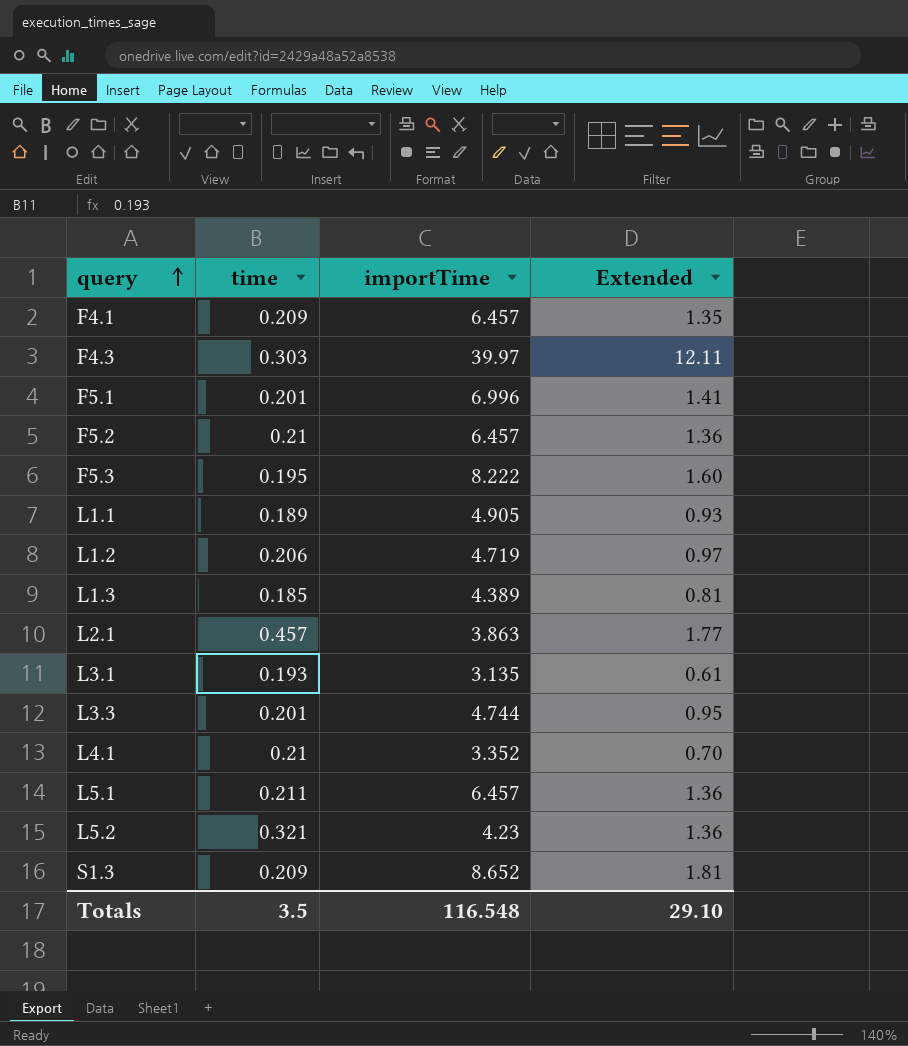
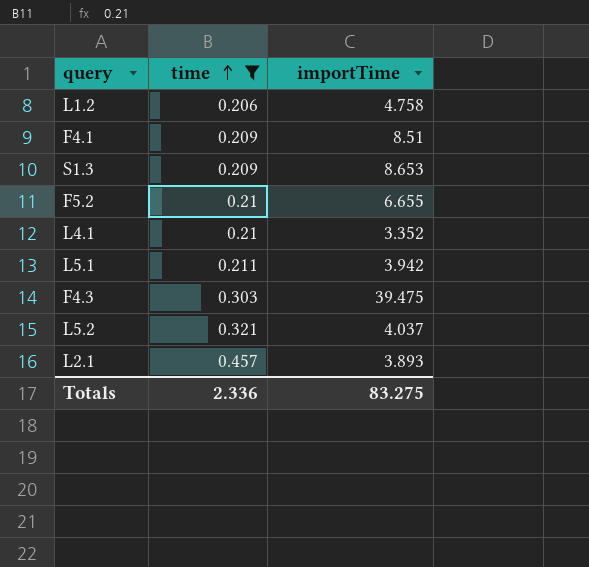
filter: none -> time >= 0.206
row order: query ascending -> time ascending
column Extended | formula: [time] * [importTime] -> none
L1.2 | importTime: 4.719 -> 4.758
F4.1 | importTime: 6.457 -> 8.51
S1.3 | importTime: 8.652 -> 8.653
F5.2 | importTime: 6.457 -> 6.655
L5.1 | importTime: 6.457 -> 3.942
F4.3 | importTime: 39.97 -> 39.475
L5.2 | importTime: 4.23 -> 4.037
L2.1 | importTime: 3.863 -> 3.893
Totals | time: 3.5 -> 2.336
Totals | importTime: 116.548 -> 83.275

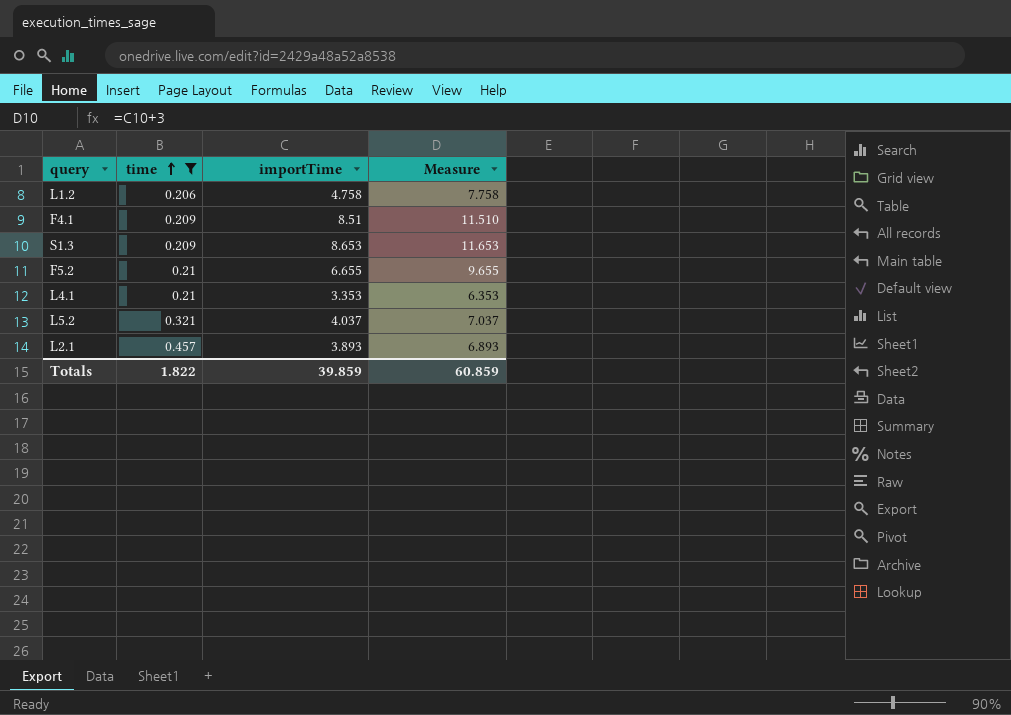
column Measure | formula: none -> [importTime] + 3
row L5.1: 0.211 | 3.942 -> none
row F4.3: 0.303 | 39.475 -> none
L4.1 | importTime: 3.352 -> 3.353
Totals | time: 2.336 -> 1.822
Totals | importTime: 83.275 -> 39.859

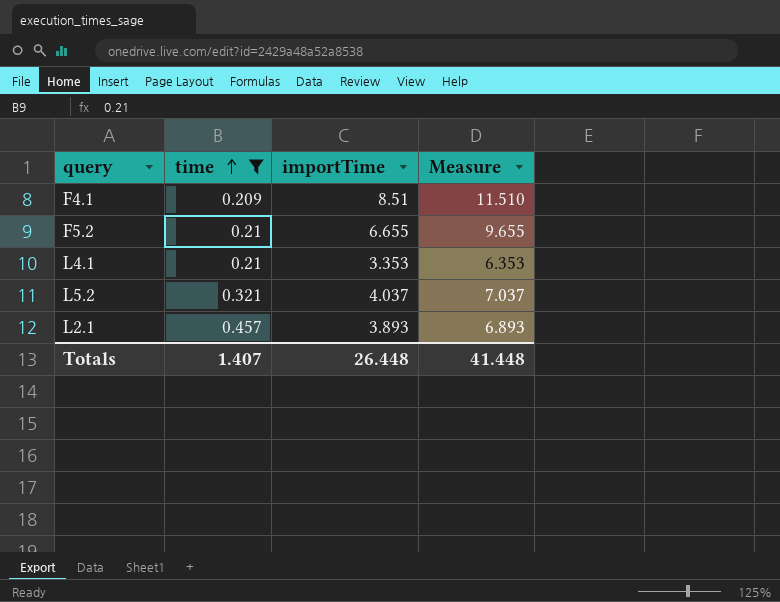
row L1.2: 0.206 | 4.758 | 7.758 -> none
row S1.3: 0.209 | 8.653 | 11.653 -> none
Totals | time: 1.822 -> 1.407
Totals | importTime: 39.859 -> 26.448
Totals | Measure: 60.859 -> 41.448

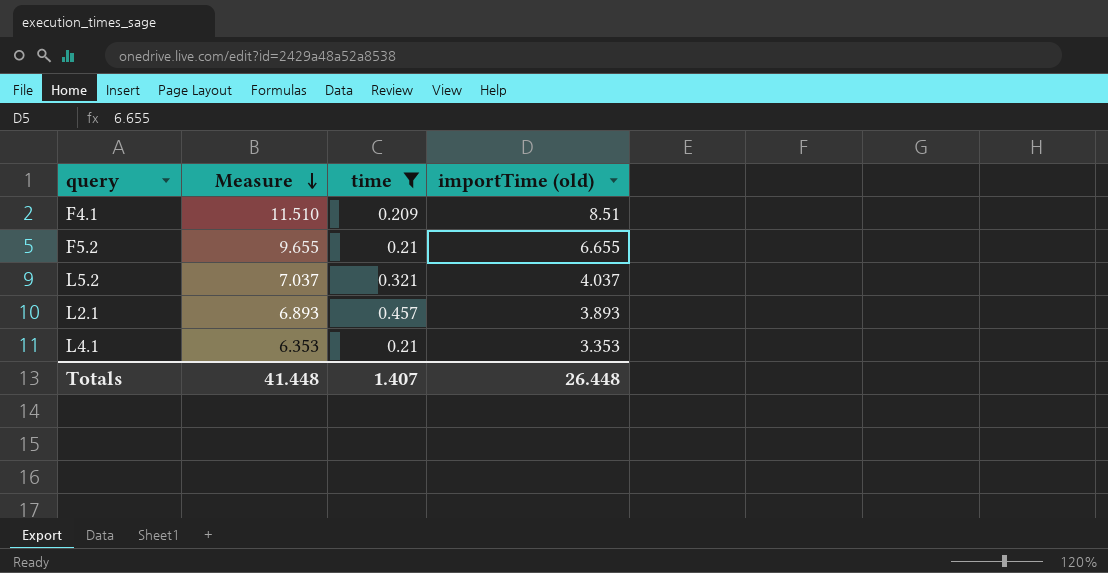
row order: time ascending -> Measure descending
column Measure | position: 4 -> 2
column name: importTime -> importTime (old)

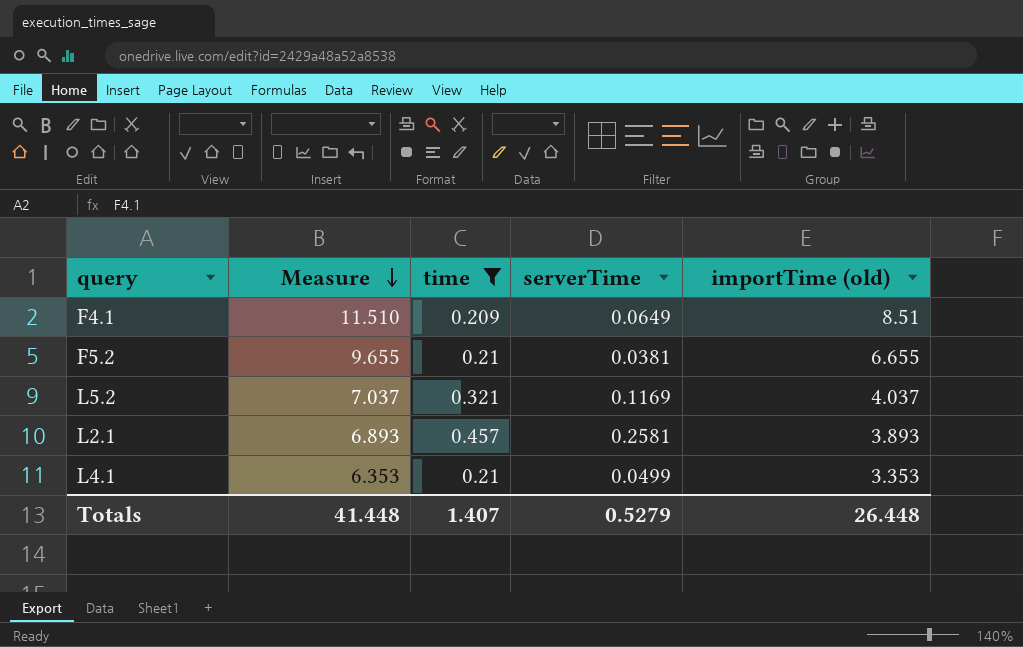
column serverTime | position: none -> 4

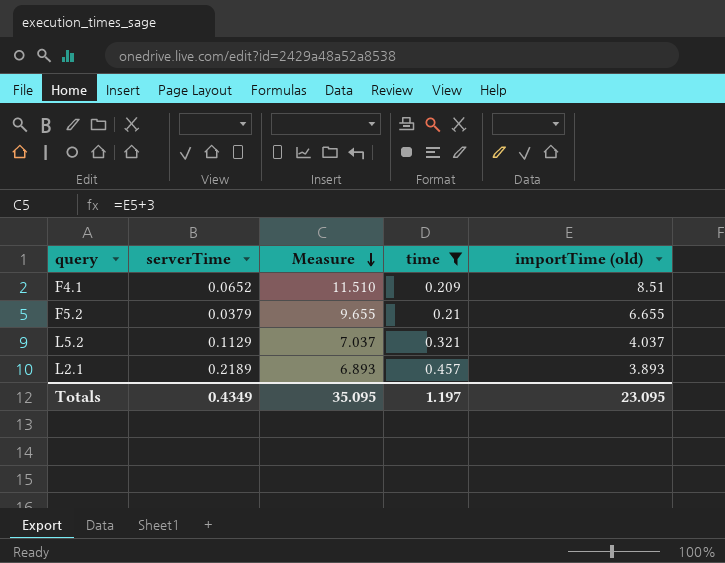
column serverTime | position: 4 -> 2
row L4.1: 6.353 | 0.21 | 0.0499 | 3.353 -> none
F4.1 | serverTime: 0.0649 -> 0.0652
F5.2 | serverTime: 0.0381 -> 0.0379
L5.2 | serverTime: 0.1169 -> 0.1129
L2.1 | serverTime: 0.2581 -> 0.2189
Totals | serverTime: 0.5279 -> 0.4349
Totals | Measure: 41.448 -> 35.095
Totals | time: 1.407 -> 1.197
Totals | importTime (old): 26.448 -> 23.095

